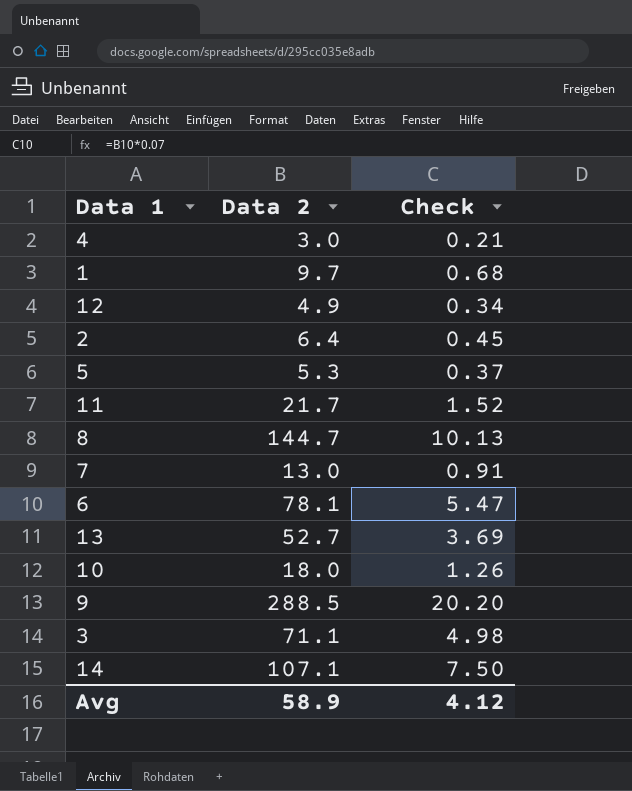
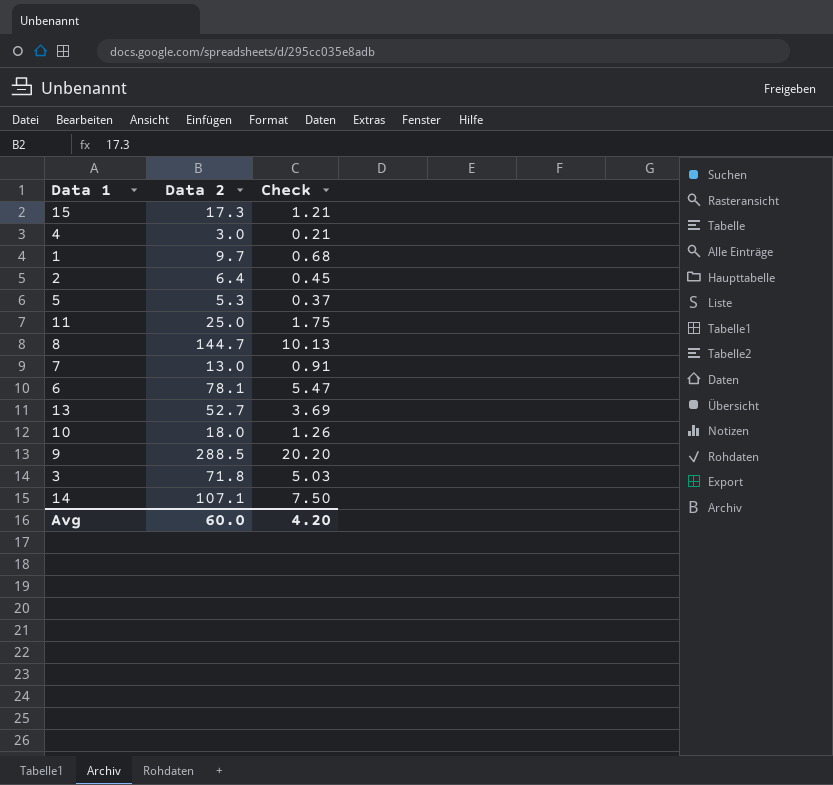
row 12: 4.9 | 0.34 -> none
row 15: none -> 17.3 | 1.21
11 | Data 2: 21.7 -> 25.0
11 | Check: 1.52 -> 1.75
3 | Data 2: 71.1 -> 71.8
3 | Check: 4.98 -> 5.03
Avg | Data 2: 58.9 -> 60.0
Avg | Check: 4.12 -> 4.20

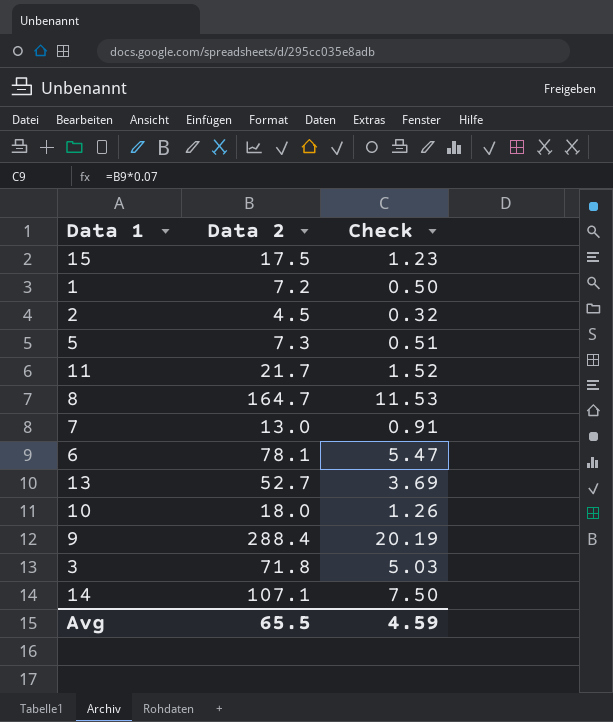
row 4: 3.0 | 0.21 -> none
15 | Data 2: 17.3 -> 17.5
15 | Check: 1.21 -> 1.23
1 | Data 2: 9.7 -> 7.2
1 | Check: 0.68 -> 0.50
2 | Data 2: 6.4 -> 4.5
2 | Check: 0.45 -> 0.32
5 | Data 2: 5.3 -> 7.3
5 | Check: 0.37 -> 0.51
11 | Data 2: 25.0 -> 21.7
11 | Check: 1.75 -> 1.52
8 | Data 2: 144.7 -> 164.7
8 | Check: 10.13 -> 11.53
9 | Data 2: 288.5 -> 288.4
9 | Check: 20.20 -> 20.19
Avg | Data 2: 60.0 -> 65.5
Avg | Check: 4.20 -> 4.59

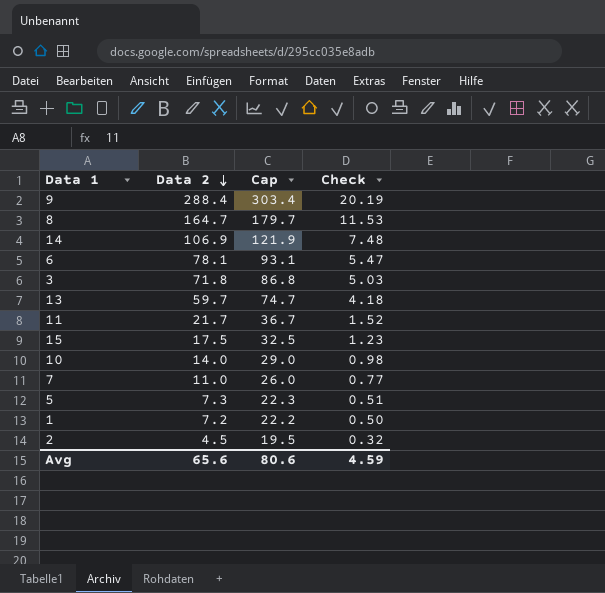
row order: none -> Data 2 descending
column Cap | formula: none -> [Data 2] + 15
14 | Data 2: 107.1 -> 106.9
14 | Check: 7.50 -> 7.48
13 | Data 2: 52.7 -> 59.7
13 | Check: 3.69 -> 4.18
10 | Data 2: 18.0 -> 14.0
10 | Check: 1.26 -> 0.98
7 | Data 2: 13.0 -> 11.0
7 | Check: 0.91 -> 0.77
Avg | Data 2: 65.5 -> 65.6

